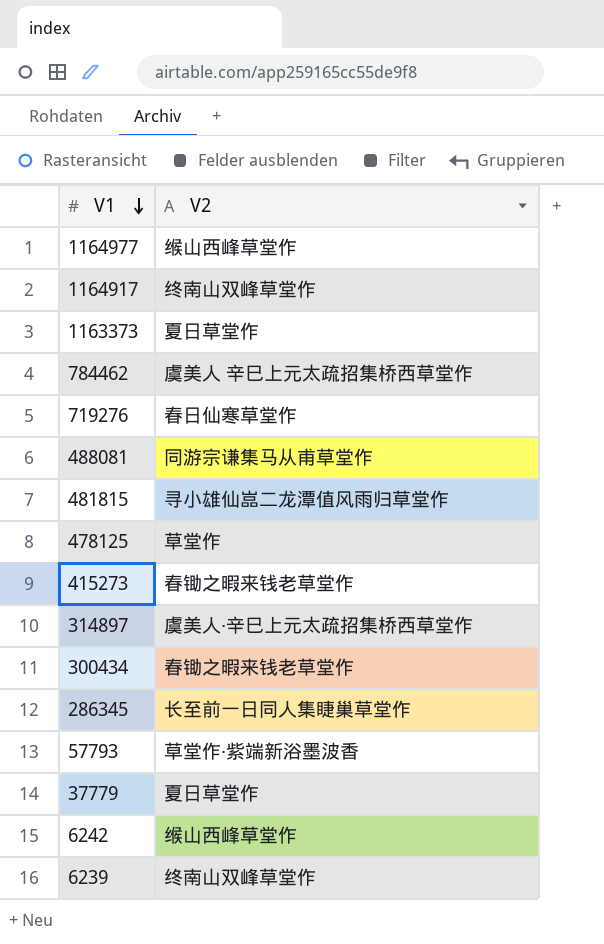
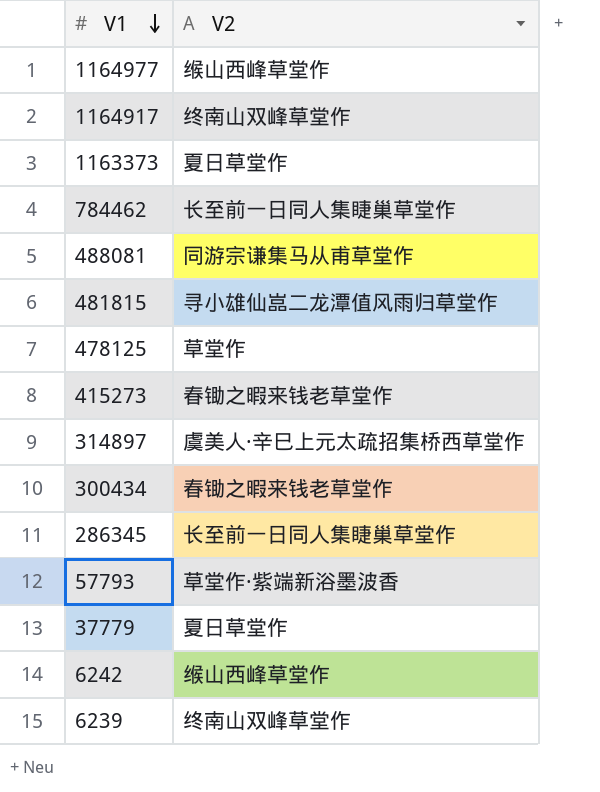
row 719276: 春日仙寒草堂作 -> none
784462 | V2: 虞美人 辛巳上元太疏招集桥西草堂作 -> 长至前一日同人集睫巢草堂作

